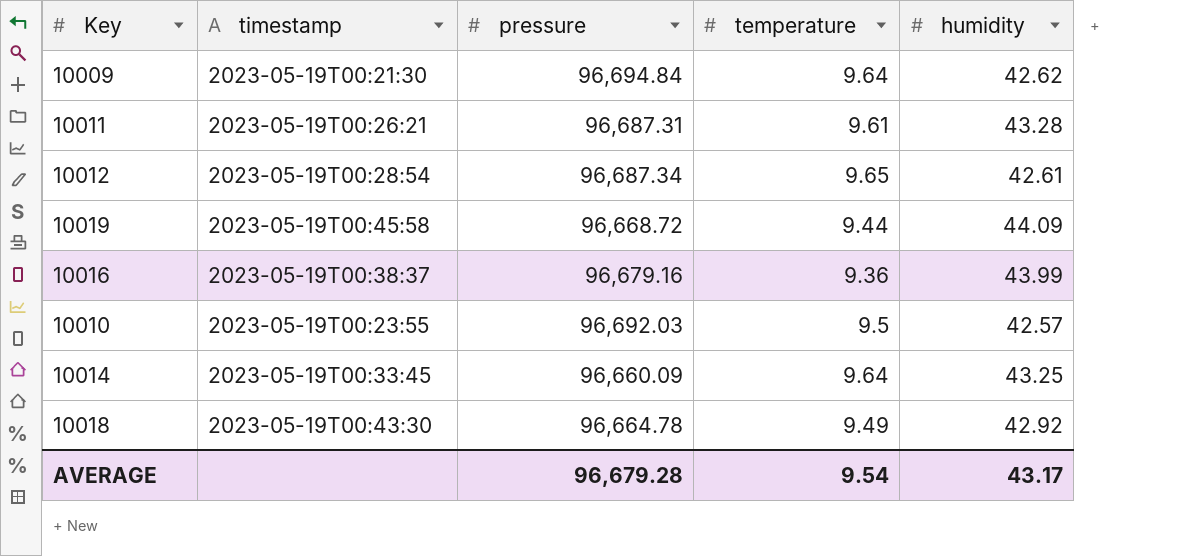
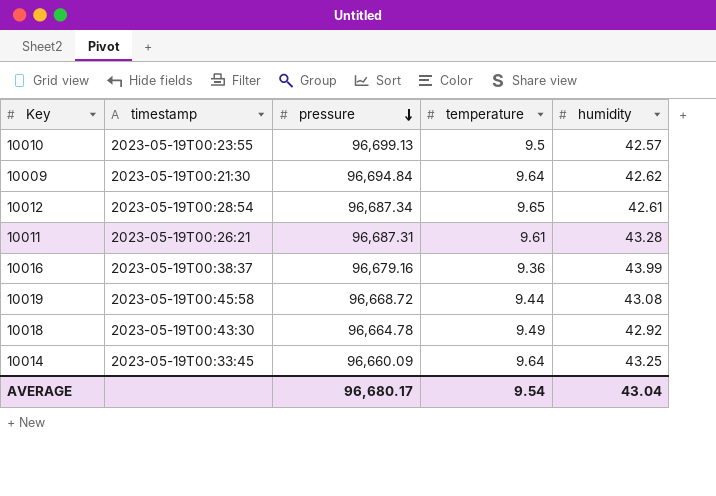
row order: none -> pressure descending
10010 | pressure: 96,692.03 -> 96,699.13
10019 | humidity: 44.09 -> 43.08
AVERAGE | pressure: 96,679.28 -> 96,680.17
AVERAGE | humidity: 43.17 -> 43.04

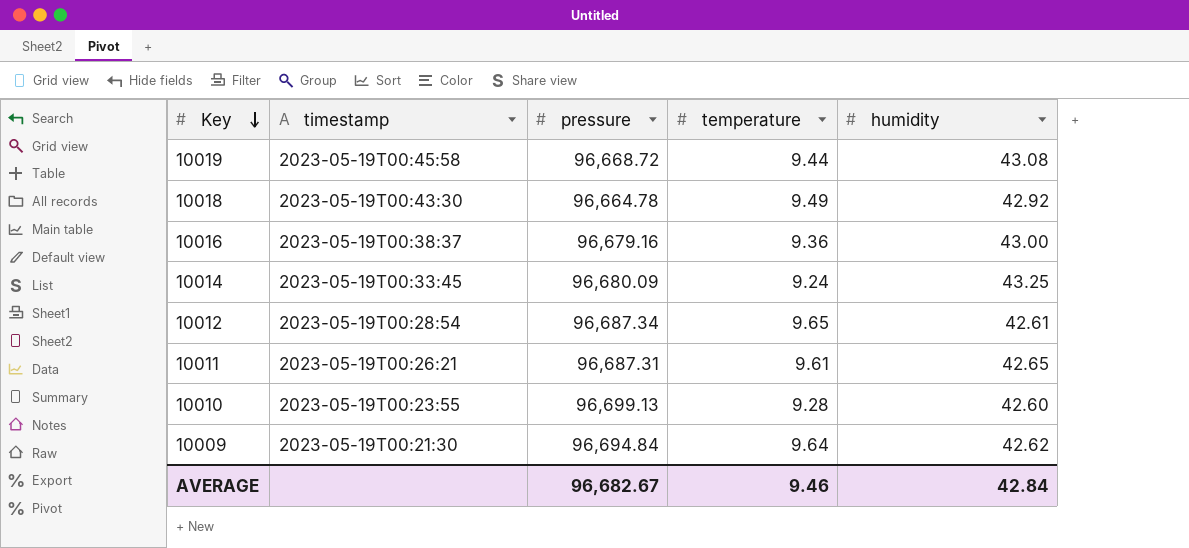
row order: pressure descending -> Key descending
10016 | humidity: 43.99 -> 43.00
10014 | pressure: 96,660.09 -> 96,680.09
10014 | temperature: 9.64 -> 9.24
10011 | humidity: 43.28 -> 42.65
10010 | temperature: 9.5 -> 9.28
10010 | humidity: 42.57 -> 42.60
AVERAGE | pressure: 96,680.17 -> 96,682.67
AVERAGE | temperature: 9.54 -> 9.46
AVERAGE | humidity: 43.04 -> 42.84

